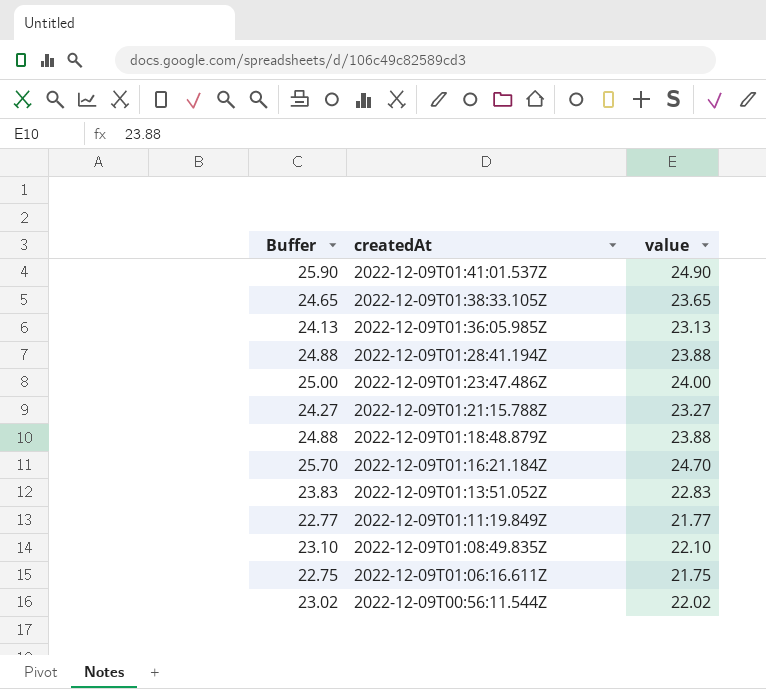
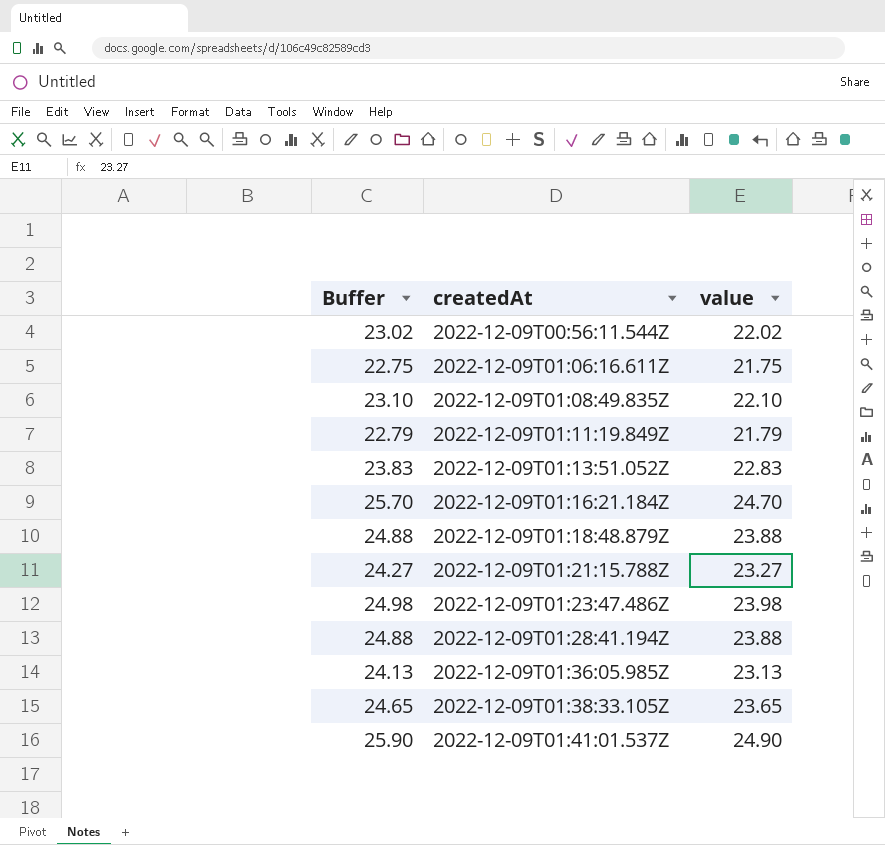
row order: createdAt descending -> createdAt ascending
2022-12-09T01:11:19.849Z | Buffer: 22.77 -> 22.79
2022-12-09T01:11:19.849Z | value: 21.77 -> 21.79
2022-12-09T01:23:47.486Z | Buffer: 25.00 -> 24.98
2022-12-09T01:23:47.486Z | value: 24.00 -> 23.98

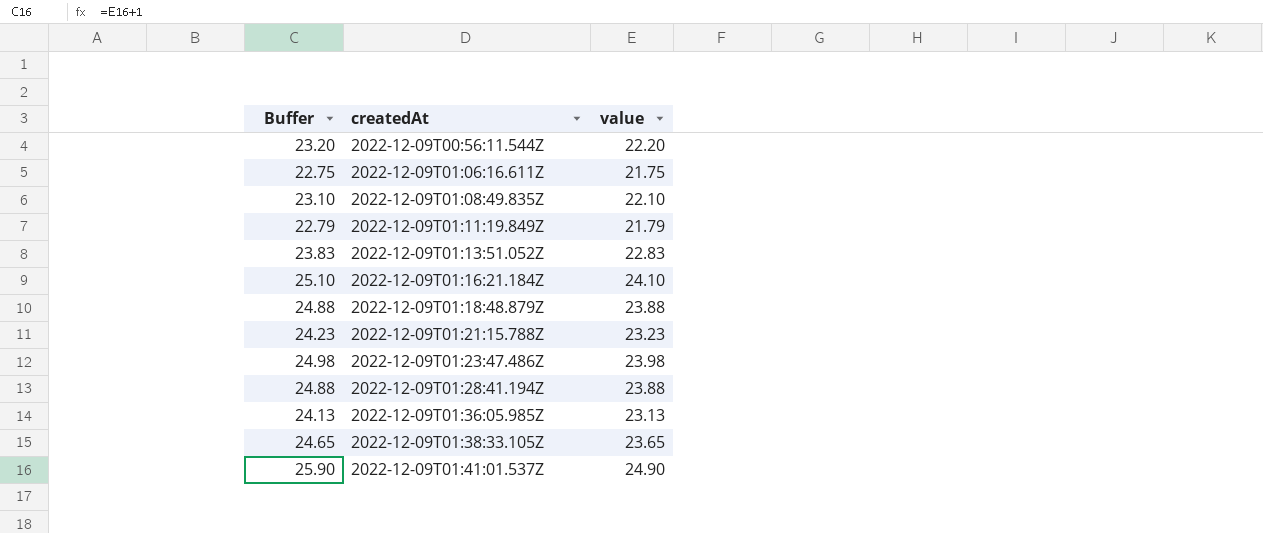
2022-12-09T00:56:11.544Z | Buffer: 23.02 -> 23.20
2022-12-09T00:56:11.544Z | value: 22.02 -> 22.20
2022-12-09T01:16:21.184Z | Buffer: 25.70 -> 25.10
2022-12-09T01:16:21.184Z | value: 24.70 -> 24.10
2022-12-09T01:21:15.788Z | Buffer: 24.27 -> 24.23
2022-12-09T01:21:15.788Z | value: 23.27 -> 23.23

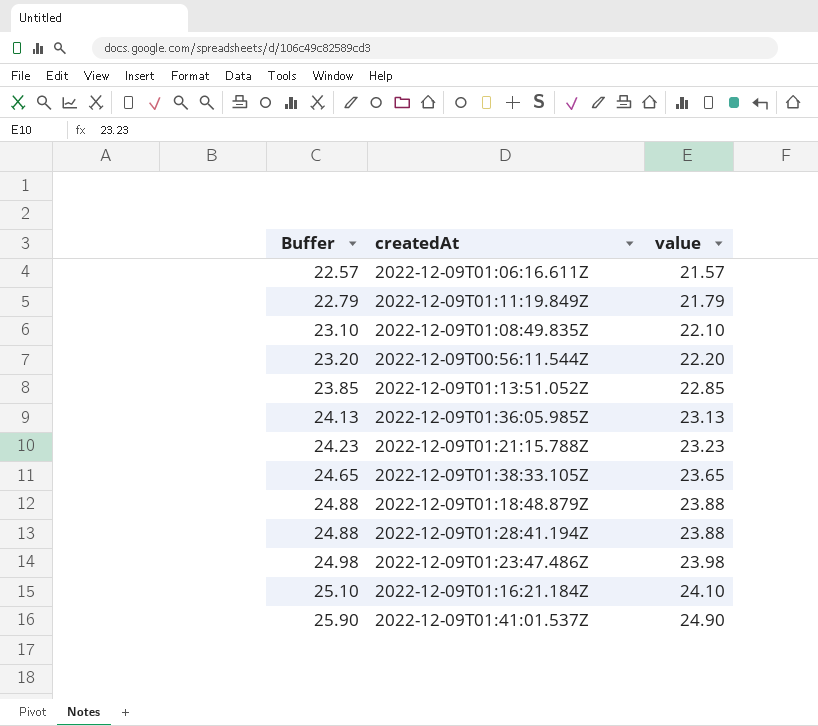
row order: createdAt ascending -> Buffer ascending
2022-12-09T01:06:16.611Z | Buffer: 22.75 -> 22.57
2022-12-09T01:06:16.611Z | value: 21.75 -> 21.57
2022-12-09T01:13:51.052Z | Buffer: 23.83 -> 23.85
2022-12-09T01:13:51.052Z | value: 22.83 -> 22.85

